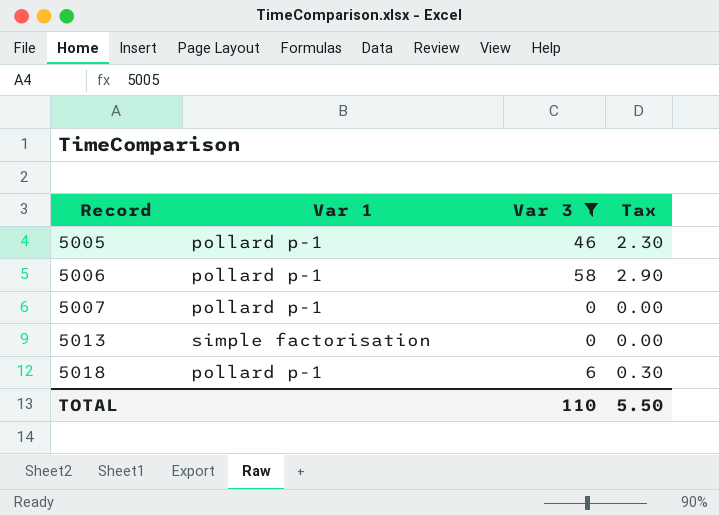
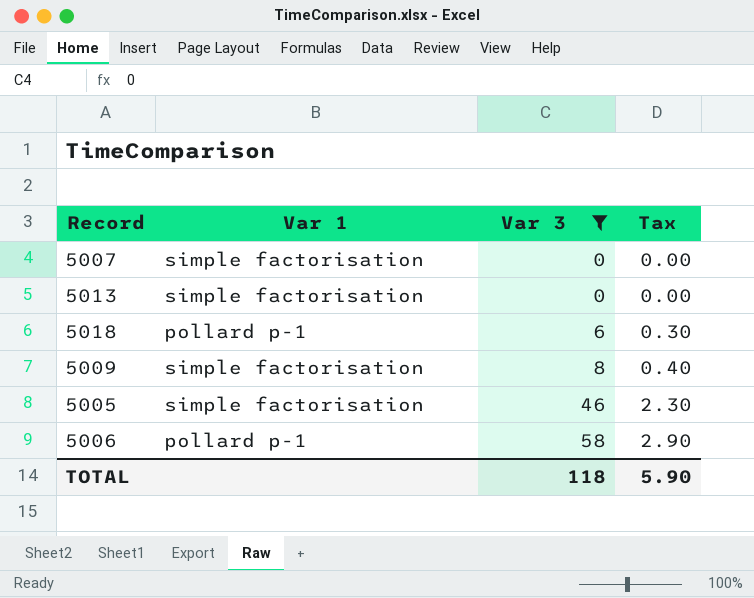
row order: Record ascending -> Var 3 ascending
5007 | Var 1: pollard p-1 -> simple factorisation
row 5009: none -> simple factorisation | 8 | 0.40
5005 | Var 1: pollard p-1 -> simple factorisation
TOTAL | Var 3: 110 -> 118
TOTAL | Tax: 5.50 -> 5.90

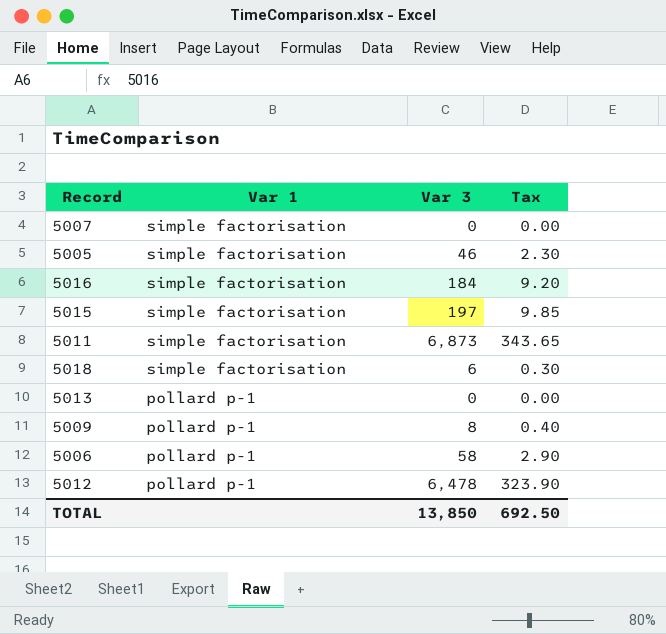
filter: Var 3 <= 58 -> none
row order: Var 3 ascending -> Var 1 descending
5018 | Var 1: pollard p-1 -> simple factorisation
5013 | Var 1: simple factorisation -> pollard p-1
5009 | Var 1: simple factorisation -> pollard p-1
TOTAL | Var 3: 118 -> 13,850
TOTAL | Tax: 5.90 -> 692.50

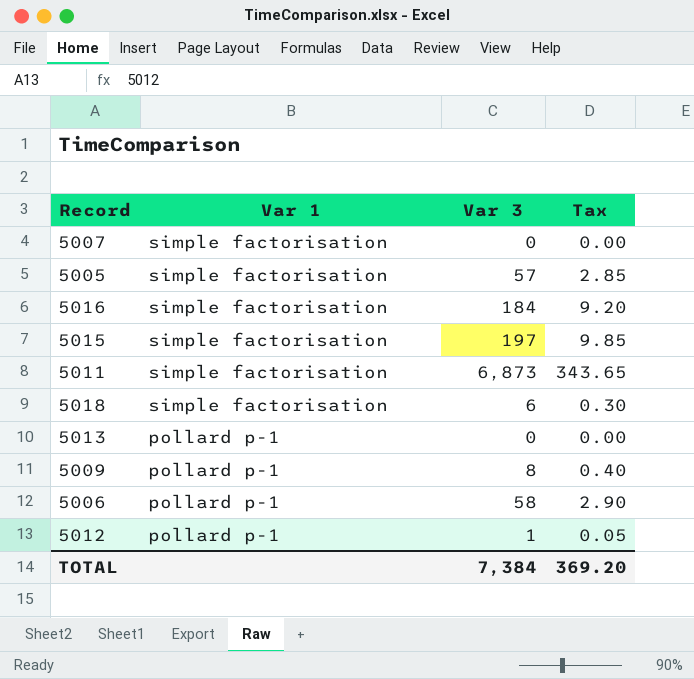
5005 | Var 3: 46 -> 57
5005 | Tax: 2.30 -> 2.85
5012 | Var 3: 6,478 -> 1
5012 | Tax: 323.90 -> 0.05
TOTAL | Var 3: 13,850 -> 7,384
TOTAL | Tax: 692.50 -> 369.20

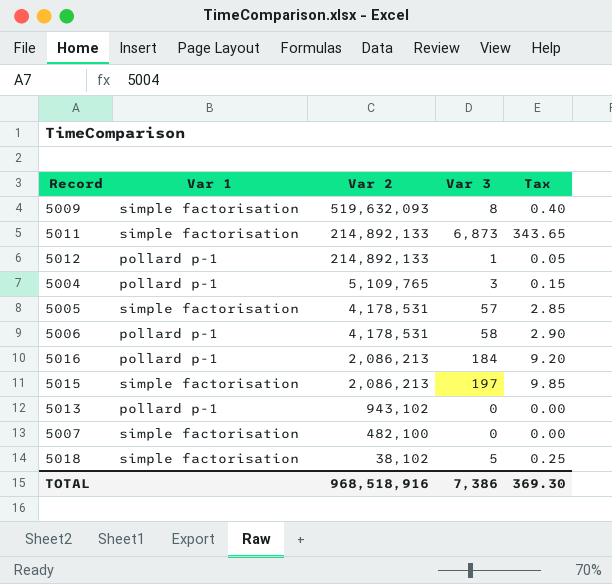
row order: Var 1 descending -> Var 2 descending
column Var 2 | position: none -> 3
5009 | Var 1: pollard p-1 -> simple factorisation
row 5004: none -> pollard p-1 | 5,109,765 | 3 | 0.15
5016 | Var 1: simple factorisation -> pollard p-1
5018 | Var 3: 6 -> 5
5018 | Tax: 0.30 -> 0.25
TOTAL | Var 3: 7,384 -> 7,386
TOTAL | Tax: 369.20 -> 369.30

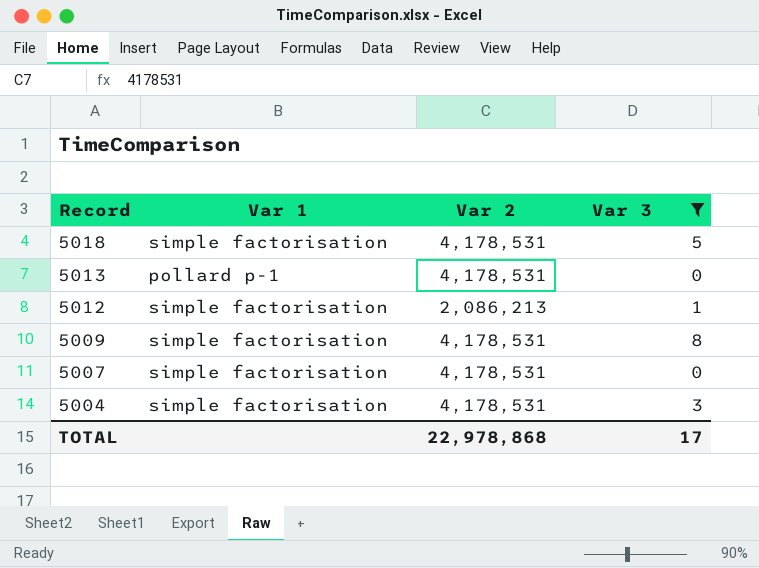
filter: none -> Var 3 <= 8
row order: Var 2 descending -> Record descending
column Tax | formula: [Var 3] * 0.05 -> none
5018 | Var 2: 38,102 -> 4,178,531
5013 | Var 2: 943,102 -> 4,178,531
5012 | Var 1: pollard p-1 -> simple factorisation
5012 | Var 2: 214,892,133 -> 2,086,213
5009 | Var 2: 519,632,093 -> 4,178,531
5007 | Var 2: 482,100 -> 4,178,531
5004 | Var 1: pollard p-1 -> simple factorisation
5004 | Var 2: 5,109,765 -> 4,178,531
TOTAL | Var 2: 968,518,916 -> 22,978,868
TOTAL | Var 3: 7,386 -> 17

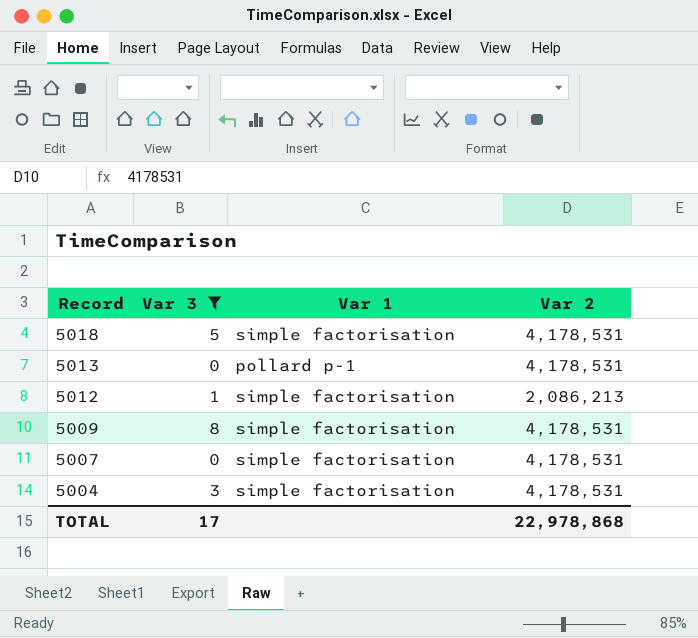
column Var 3 | position: 4 -> 2

